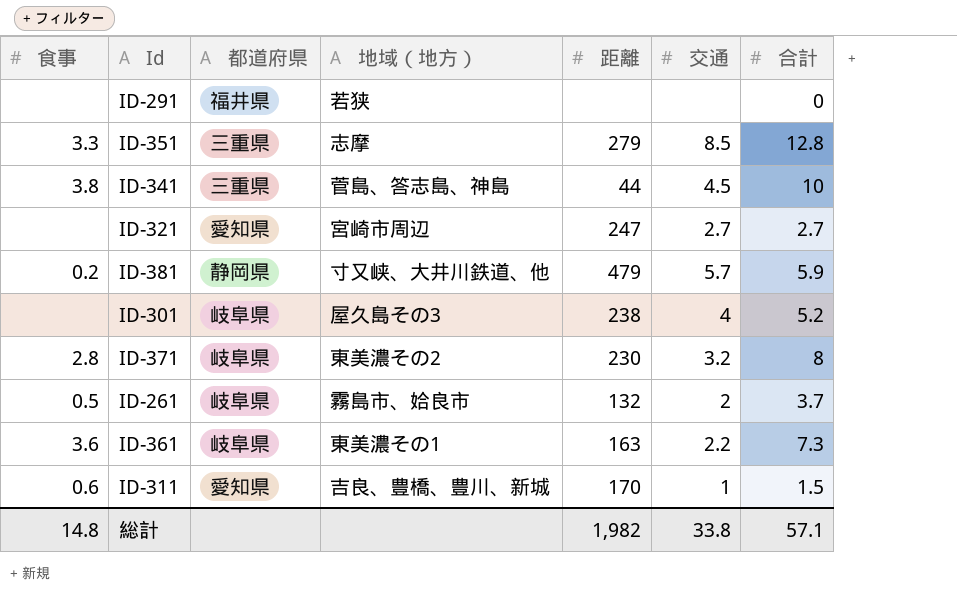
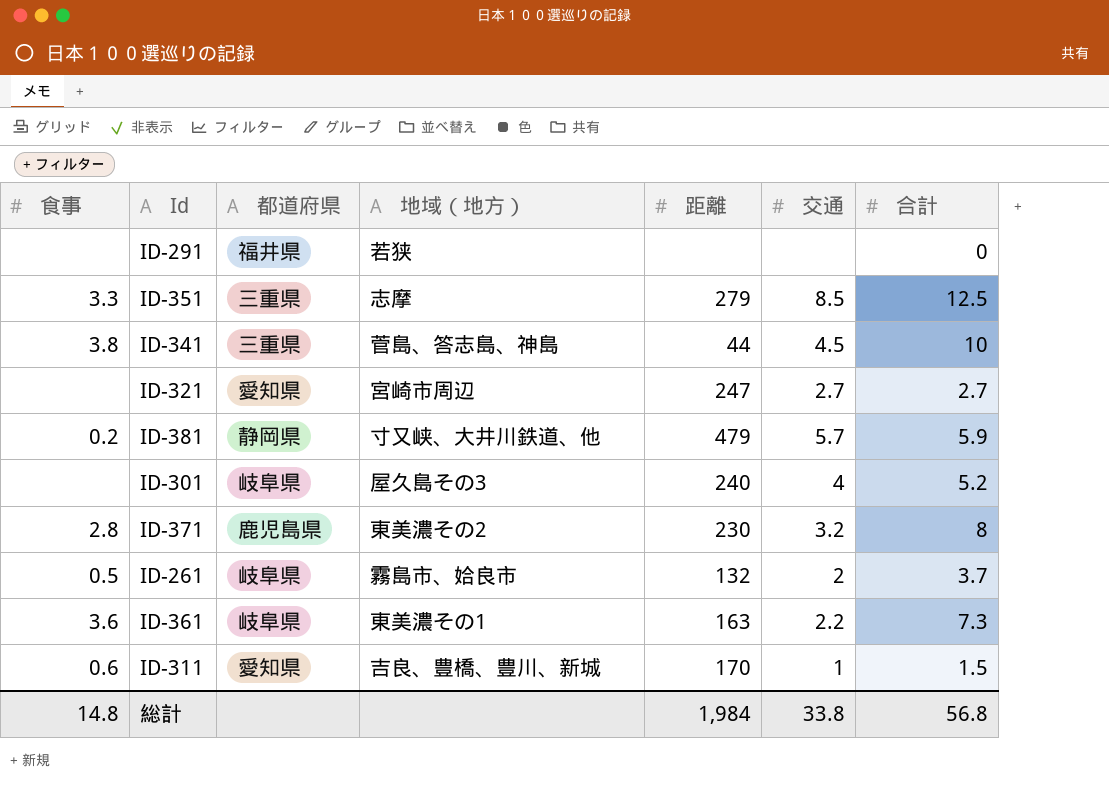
ID-351 | 合計: 12.8 -> 12.5
ID-301 | 距離: 238 -> 240
ID-371 | 都道府県: 岐阜県 -> 鹿児島県
総計 | 距離: 1,982 -> 1,984
総計 | 合計: 57.1 -> 56.8

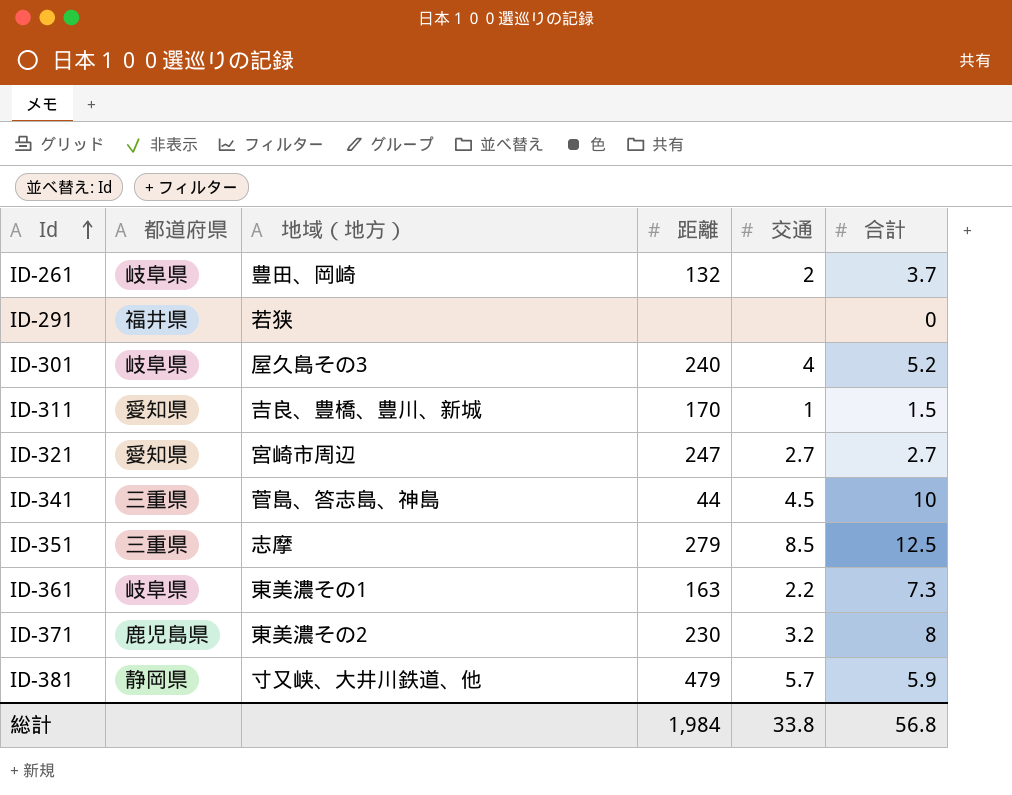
row order: none -> Id ascending
column 食事 | position: 1 -> none
ID-261 | 地域（地方）: 霧島市、姶良市 -> 豊田、岡崎

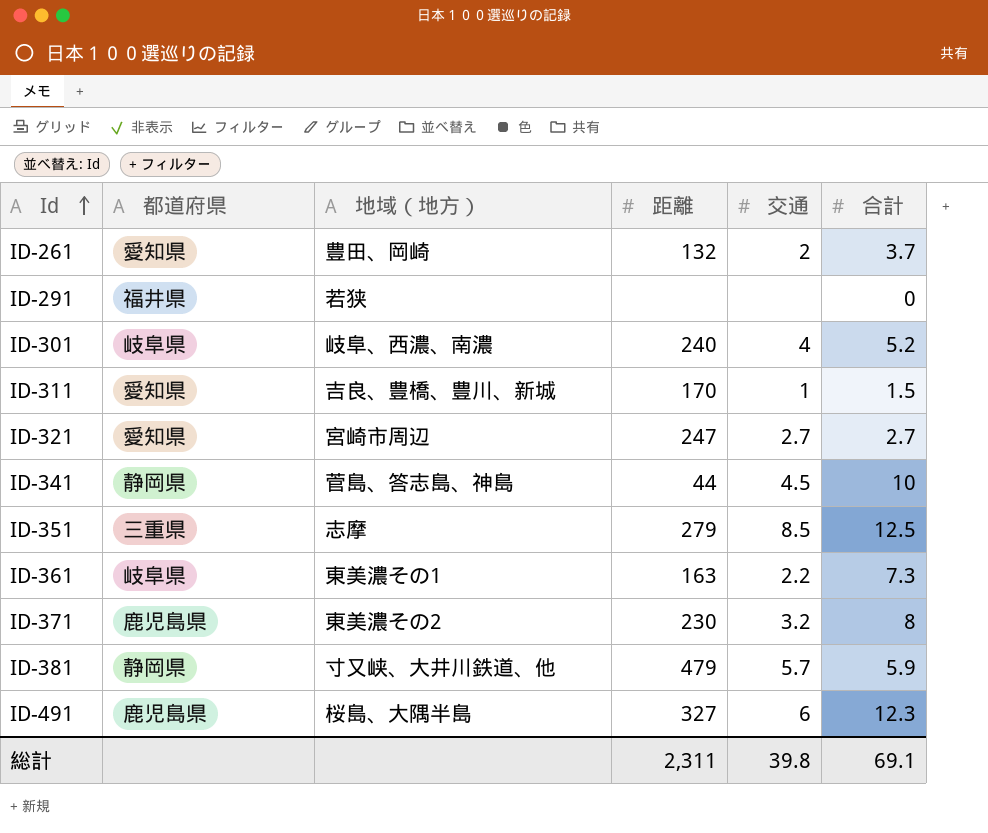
ID-261 | 都道府県: 岐阜県 -> 愛知県
ID-301 | 地域（地方）: 屋久島その3 -> 岐阜、西濃、南濃
ID-341 | 都道府県: 三重県 -> 静岡県
row ID-491: none -> 鹿児島県 | 桜島、大隅半島 | 327 | 6 | 12.3
総計 | 距離: 1,984 -> 2,311
総計 | 交通: 33.8 -> 39.8
総計 | 合計: 56.8 -> 69.1

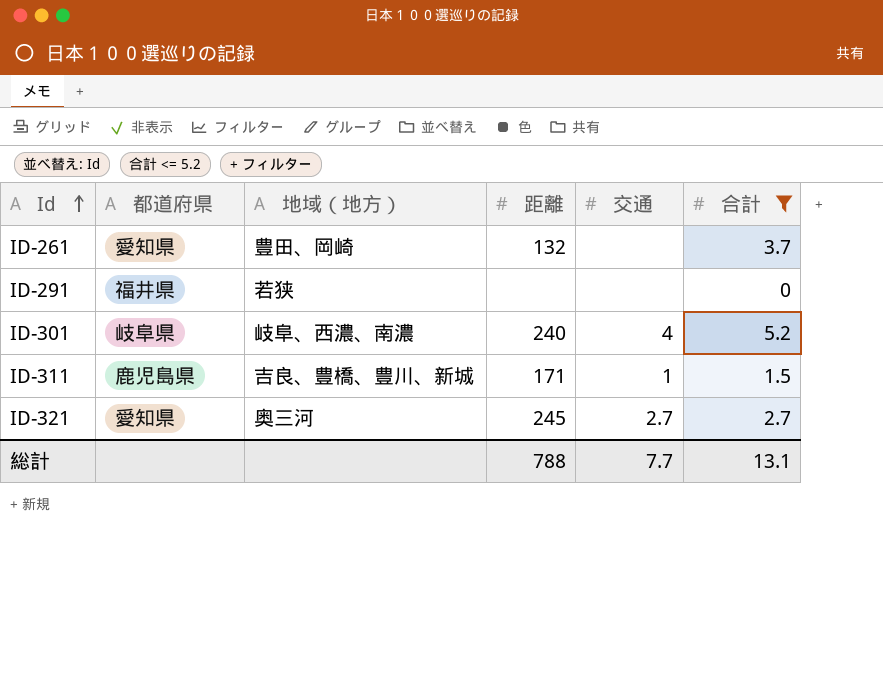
filter: none -> 合計 <= 5.2
ID-261 | 交通: 2 -> none
ID-311 | 都道府県: 愛知県 -> 鹿児島県
ID-311 | 距離: 170 -> 171
ID-321 | 地域（地方）: 宮崎市周辺 -> 奥三河
ID-321 | 距離: 247 -> 245
総計 | 距離: 2,311 -> 788
総計 | 交通: 39.8 -> 7.7
総計 | 合計: 69.1 -> 13.1

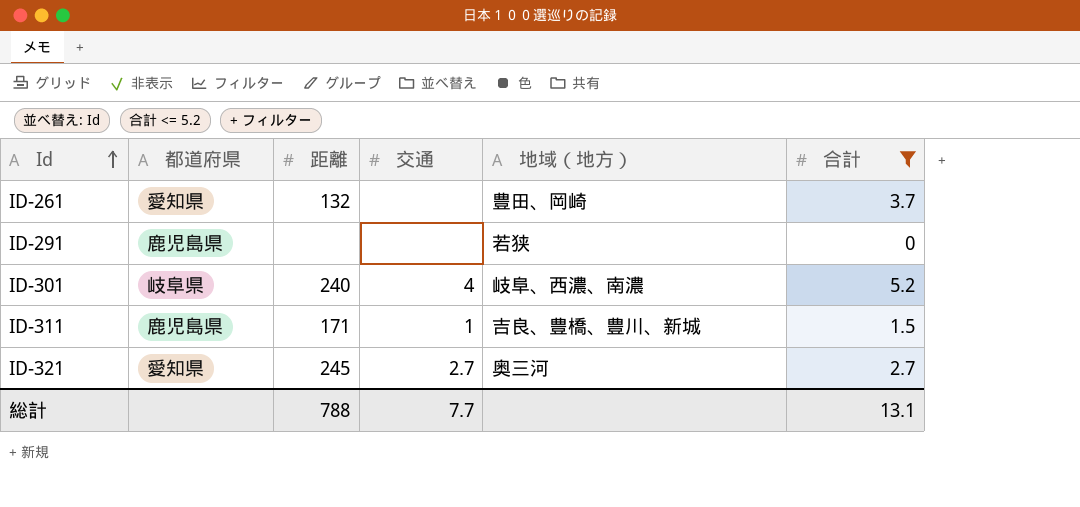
column 地域（地方） | position: 3 -> 5
ID-291 | 都道府県: 福井県 -> 鹿児島県

